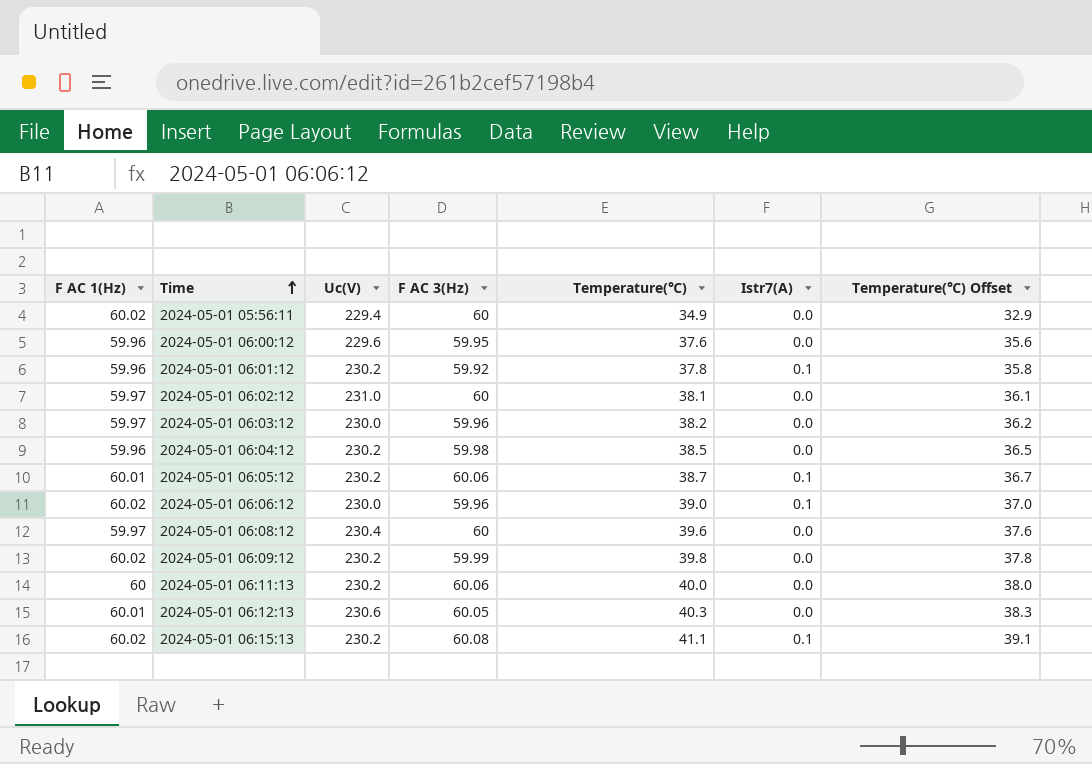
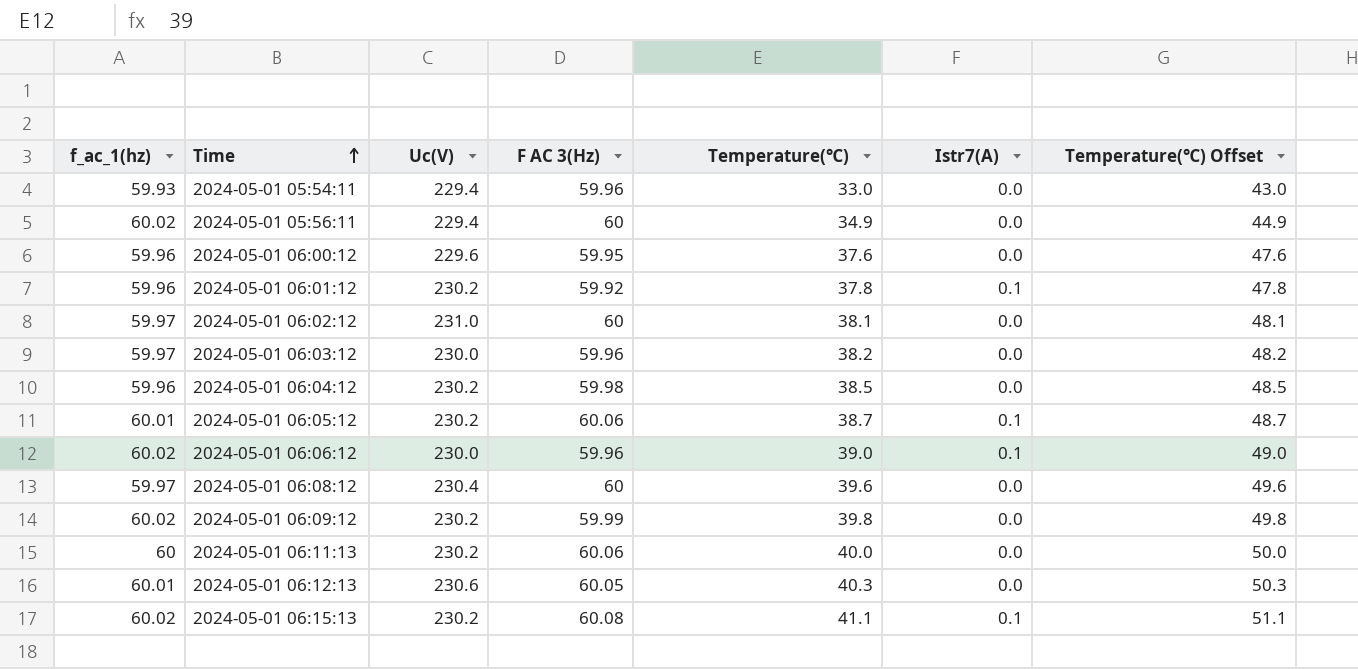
column name: F AC 1(Hz) -> f_ac_1(hz)
column Temperature(℃) Offset | formula: [Temperature(℃)] - 2 -> [Temperature(℃)] + 10
row 2024-05-01 05:54:11: none -> 59.93 | 229.4 | 59.96 | 33.0 | 0.0 | 43.0

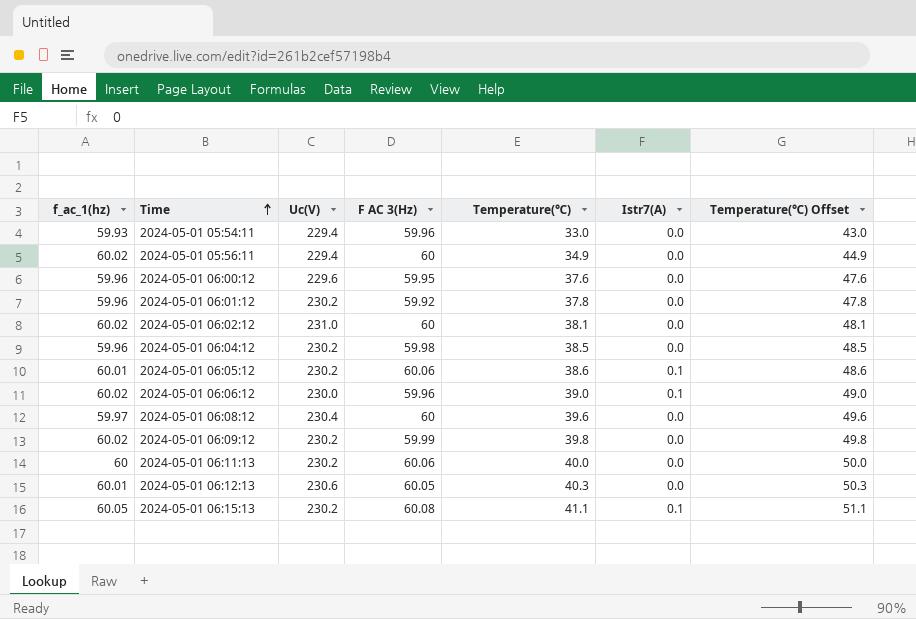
row 2024-05-01 06:03:12: 59.97 | 230.0 | 59.96 | 38.2 | 0.0 | 48.2 -> none
2024-05-01 06:01:12 | Istr7(A): 0.1 -> 0.0
2024-05-01 06:02:12 | f_ac_1(hz): 59.97 -> 60.02
2024-05-01 06:05:12 | Temperature(℃): 38.7 -> 38.6
2024-05-01 06:05:12 | Temperature(℃) Offset: 48.7 -> 48.6
2024-05-01 06:15:13 | f_ac_1(hz): 60.02 -> 60.05

